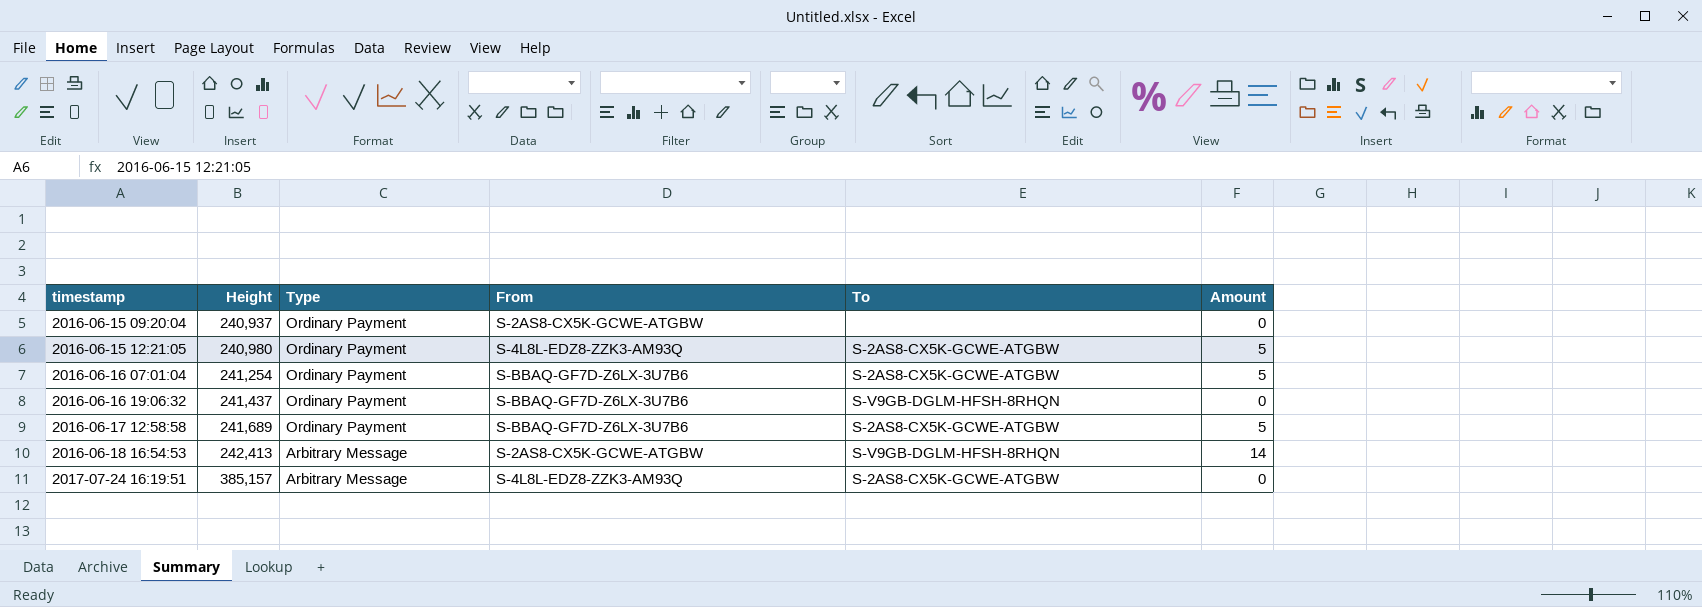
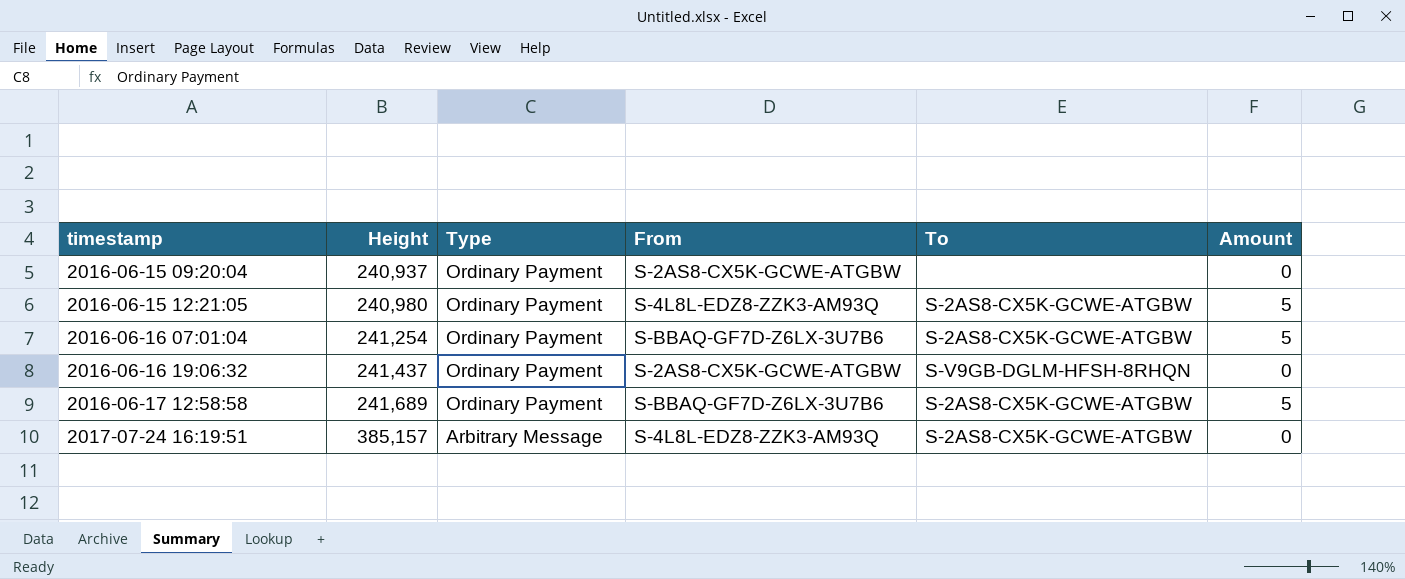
row 2016-06-18 16:54:53: 242,413 | Arbitrary Message | S-2AS8-CX5K-GCWE-ATGBW | S-V9GB-DGLM-HFSH-8RHQN | 14 -> none
2016-06-16 19:06:32 | From: S-BBAQ-GF7D-Z6LX-3U7B6 -> S-2AS8-CX5K-GCWE-ATGBW

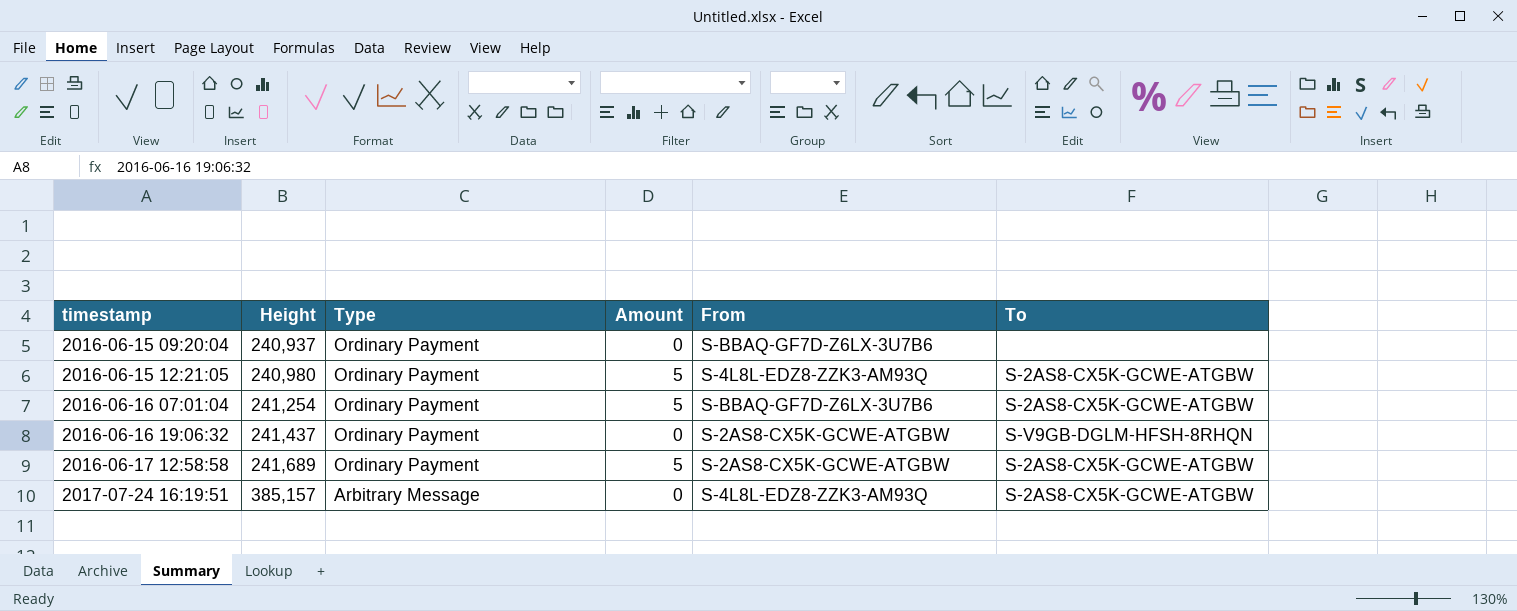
column Amount | position: 6 -> 4
2016-06-15 09:20:04 | From: S-2AS8-CX5K-GCWE-ATGBW -> S-BBAQ-GF7D-Z6LX-3U7B6
2016-06-17 12:58:58 | From: S-BBAQ-GF7D-Z6LX-3U7B6 -> S-2AS8-CX5K-GCWE-ATGBW

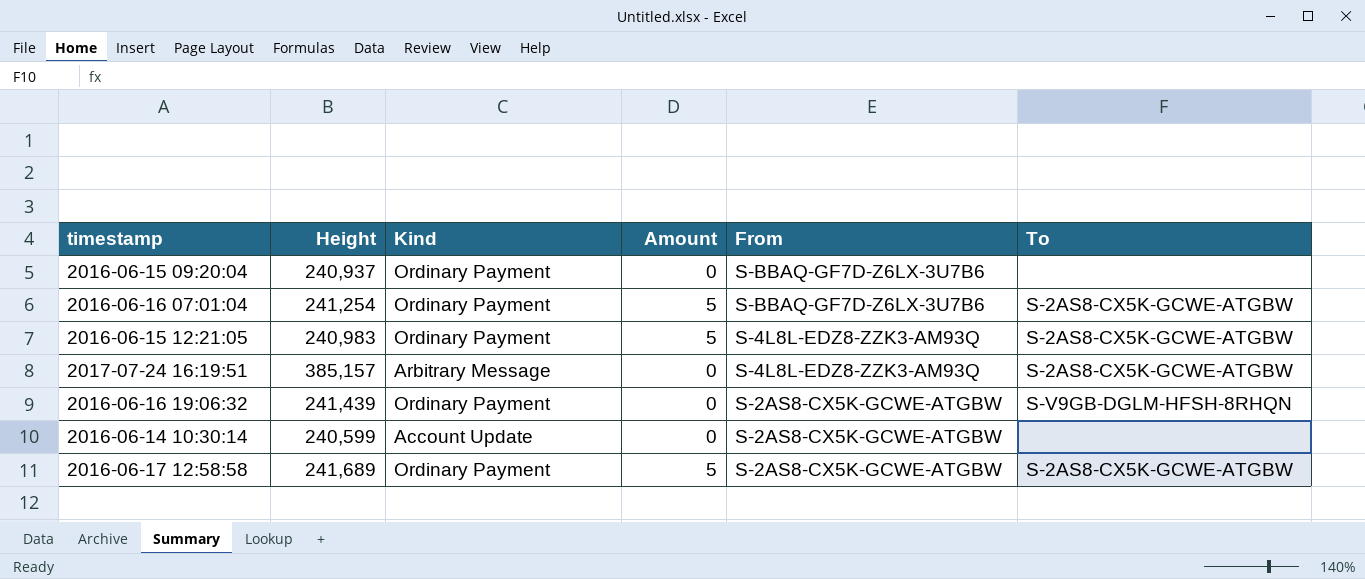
row order: timestamp ascending -> From descending
column name: Type -> Kind
2016-06-15 12:21:05 | Height: 240,980 -> 240,983
2016-06-16 19:06:32 | Height: 241,437 -> 241,439
row 2016-06-14 10:30:14: none -> 240,599 | Account Update | 0 | S-2AS8-CX5K-GCWE-ATGBW | none

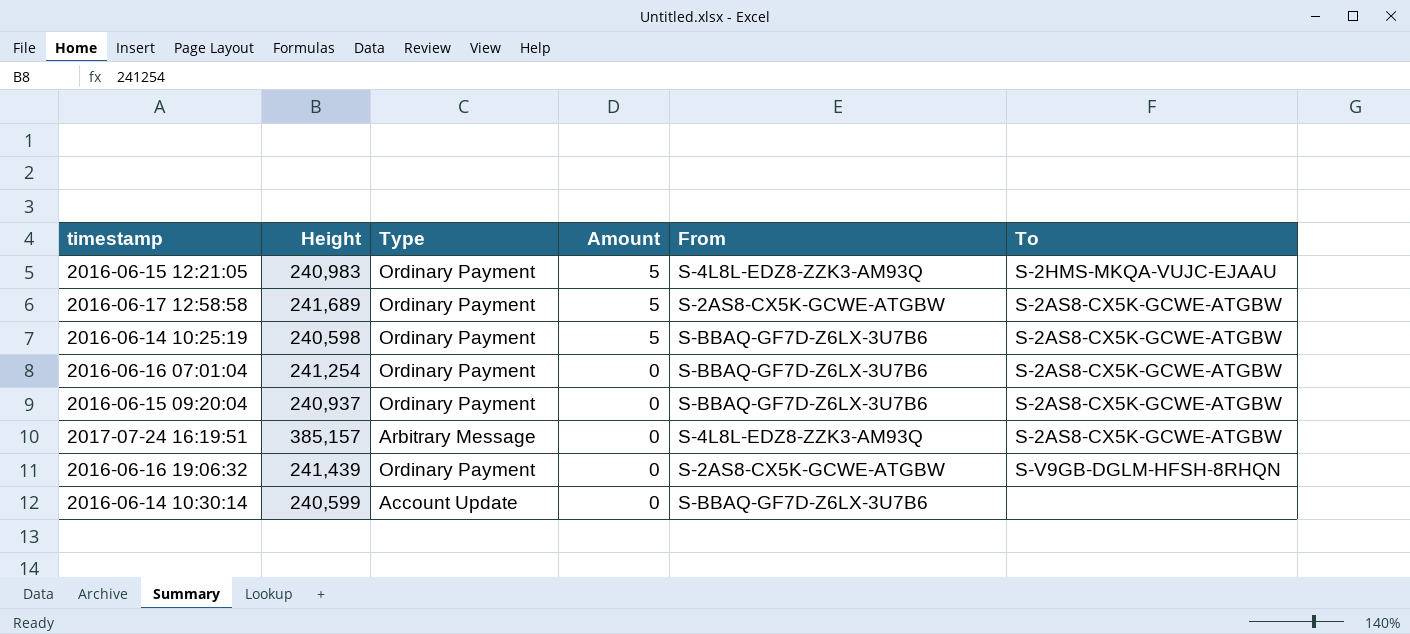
row order: From descending -> Amount descending
column name: Kind -> Type
2016-06-15 12:21:05 | To: S-2AS8-CX5K-GCWE-ATGBW -> S-2HMS-MKQA-VUJC-EJAAU
row 2016-06-14 10:25:19: none -> 240,598 | Ordinary Payment | 5 | S-BBAQ-GF7D-Z6LX-3U7B6 | S-2AS8-CX5K-GCWE-ATGBW
2016-06-16 07:01:04 | Amount: 5 -> 0
2016-06-15 09:20:04 | To: none -> S-2AS8-CX5K-GCWE-ATGBW
2016-06-14 10:30:14 | From: S-2AS8-CX5K-GCWE-ATGBW -> S-BBAQ-GF7D-Z6LX-3U7B6

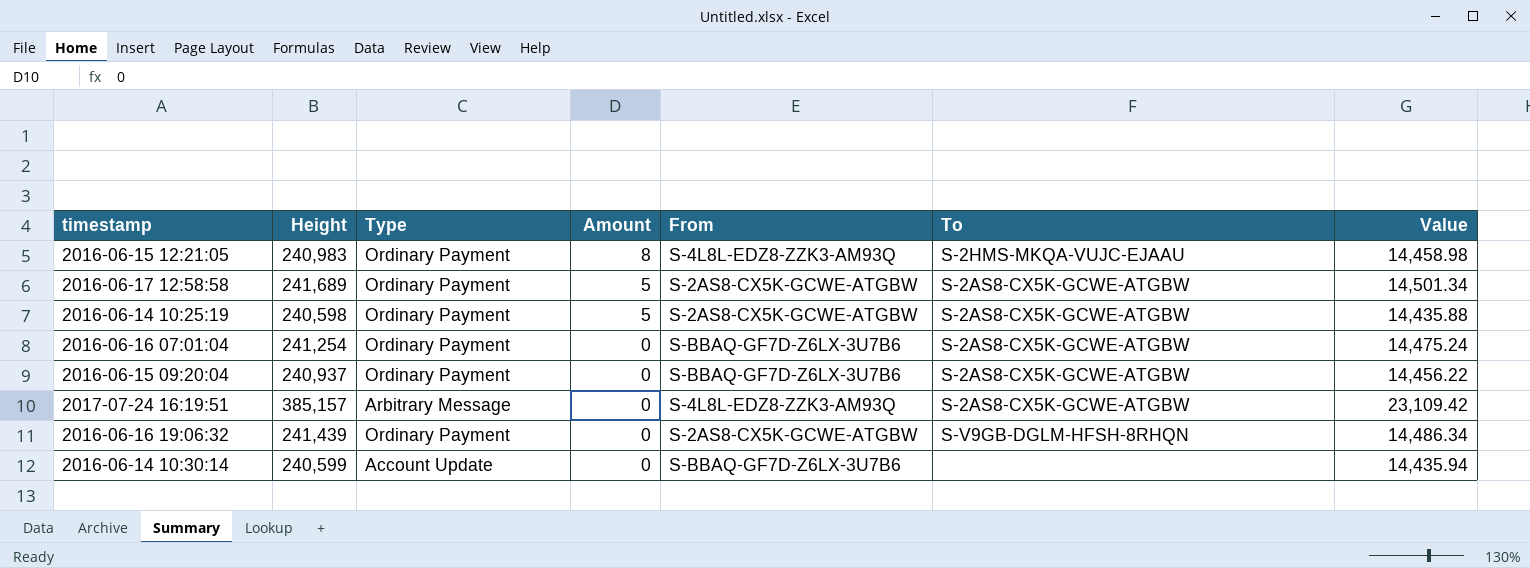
column Value | formula: none -> [Height] * 0.06
2016-06-15 12:21:05 | Amount: 5 -> 8
2016-06-14 10:25:19 | From: S-BBAQ-GF7D-Z6LX-3U7B6 -> S-2AS8-CX5K-GCWE-ATGBW

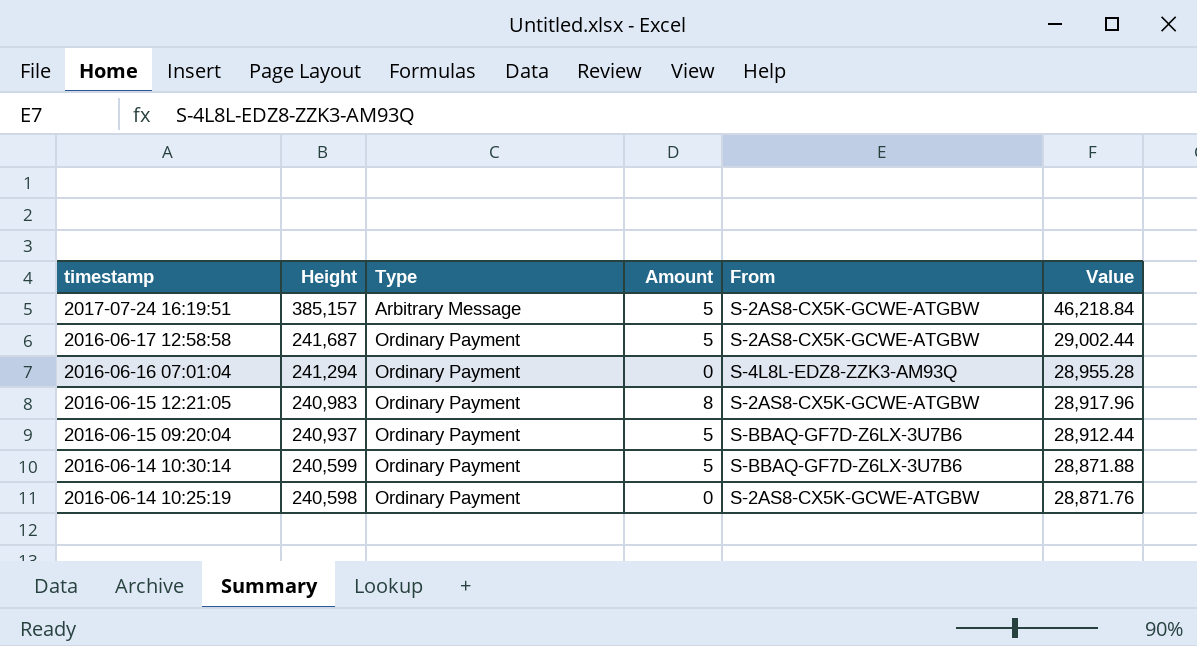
row order: Amount descending -> timestamp descending
column To | position: 6 -> none
column Value | formula: [Height] * 0.06 -> [Height] * 0.12
row 2016-06-16 19:06:32: 241,439 | Ordinary Payment | 0 | S-2AS8-CX5K-GCWE-ATGBW | S-V9GB-DGLM-HFSH-8RHQN | 14,486.34 -> none
2017-07-24 16:19:51 | Amount: 0 -> 5
2017-07-24 16:19:51 | From: S-4L8L-EDZ8-ZZK3-AM93Q -> S-2AS8-CX5K-GCWE-ATGBW
2016-06-17 12:58:58 | Height: 241,689 -> 241,687
2016-06-16 07:01:04 | Height: 241,254 -> 241,294
2016-06-16 07:01:04 | From: S-BBAQ-GF7D-Z6LX-3U7B6 -> S-4L8L-EDZ8-ZZK3-AM93Q
2016-06-15 12:21:05 | From: S-4L8L-EDZ8-ZZK3-AM93Q -> S-2AS8-CX5K-GCWE-ATGBW
2016-06-15 09:20:04 | Amount: 0 -> 5
2016-06-14 10:30:14 | Type: Account Update -> Ordinary Payment
2016-06-14 10:30:14 | Amount: 0 -> 5
2016-06-14 10:25:19 | Amount: 5 -> 0

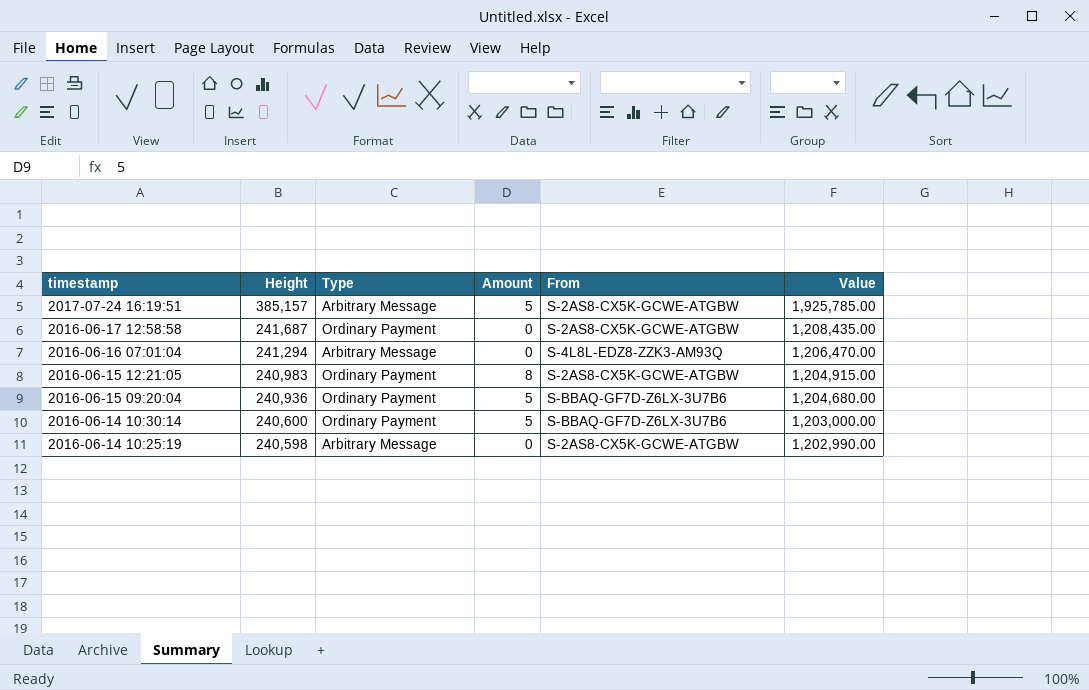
column Value | formula: [Height] * 0.12 -> [Height] * 5
2016-06-17 12:58:58 | Amount: 5 -> 0
2016-06-16 07:01:04 | Type: Ordinary Payment -> Arbitrary Message
2016-06-15 09:20:04 | Height: 240,937 -> 240,936
2016-06-14 10:30:14 | Height: 240,599 -> 240,600
2016-06-14 10:25:19 | Type: Ordinary Payment -> Arbitrary Message

